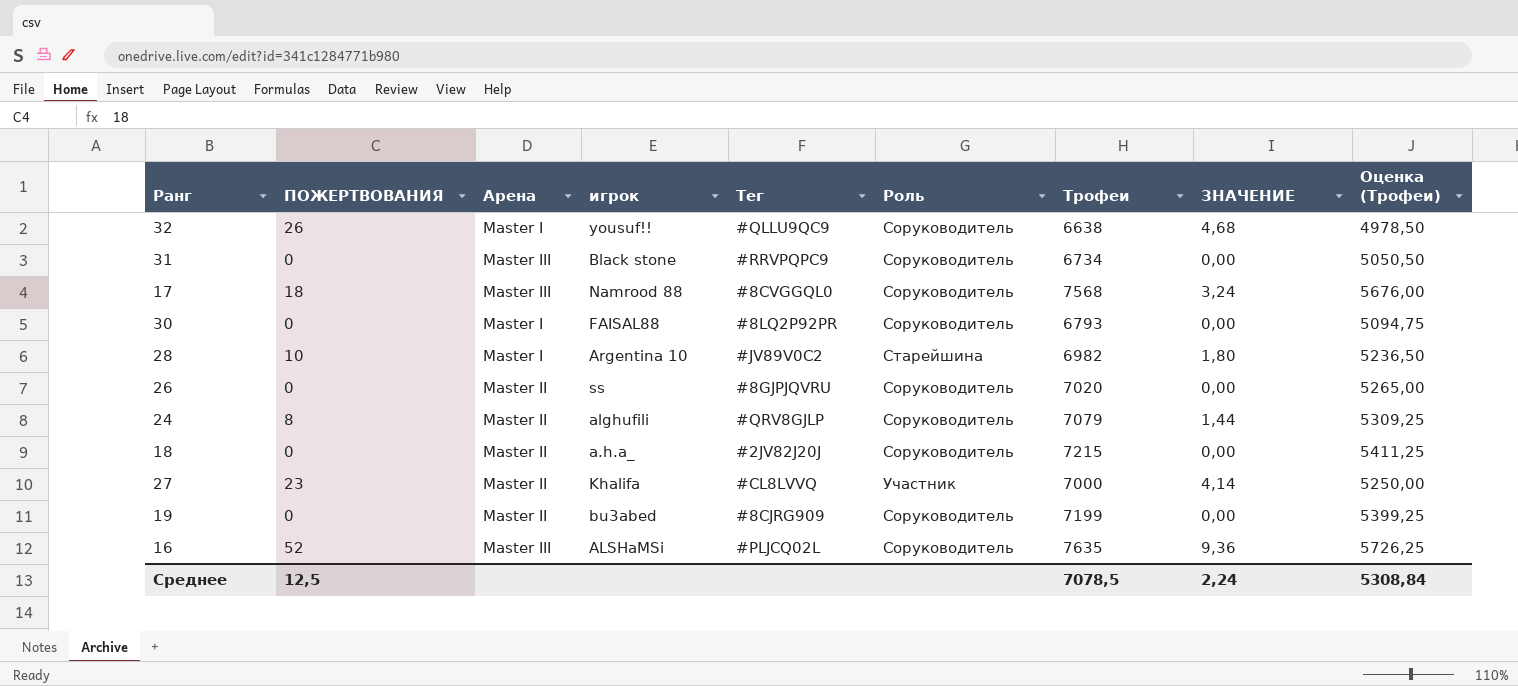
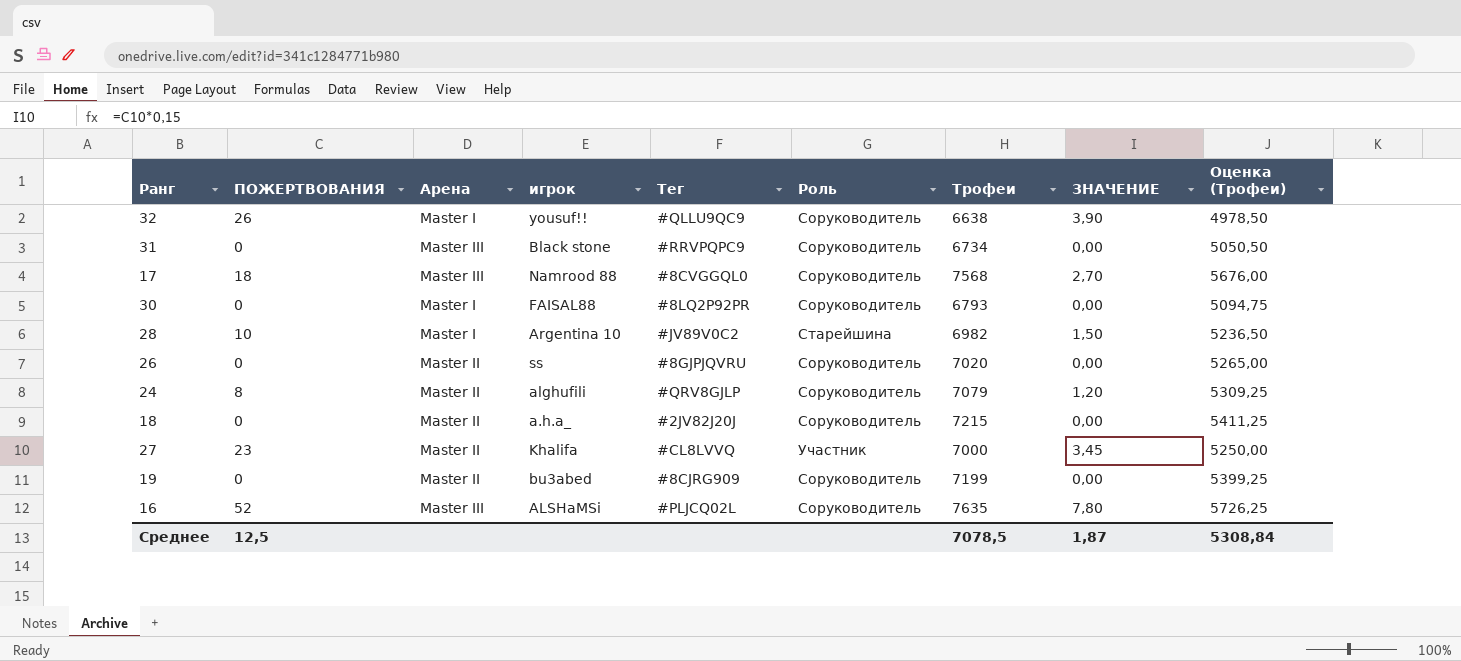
column ЗНАЧЕНИЕ | formula: [ПОЖЕРТВОВАНИЯ] * 0,18 -> [ПОЖЕРТВОВАНИЯ] * 0,15
Среднее | ЗНАЧЕНИЕ: 2,24 -> 1,87

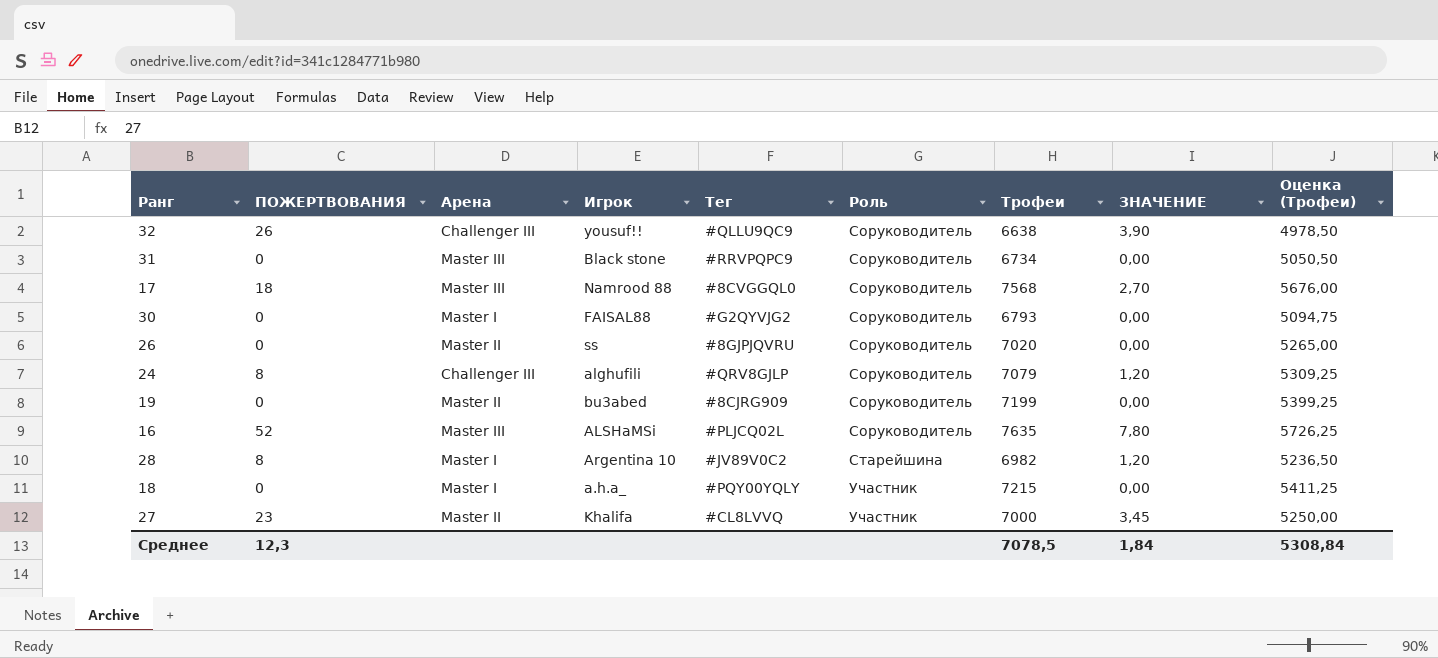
row order: none -> Роль ascending
column name: игрок -> Игрок
32 | Арена: Master I -> Challenger III
30 | Тег: #8LQ2P92PR -> #G2QYVJG2
24 | Арена: Master II -> Challenger III
28 | ПОЖЕРТВОВАНИЯ: 10 -> 8
28 | ЗНАЧЕНИЕ: 1,50 -> 1,20
18 | Арена: Master II -> Master I
18 | Тег: #2JV82J20J -> #PQY00YQLY
18 | Роль: Соруководитель -> Участник
Среднее | ПОЖЕРТВОВАНИЯ: 12,5 -> 12,3
Среднее | ЗНАЧЕНИЕ: 1,87 -> 1,84

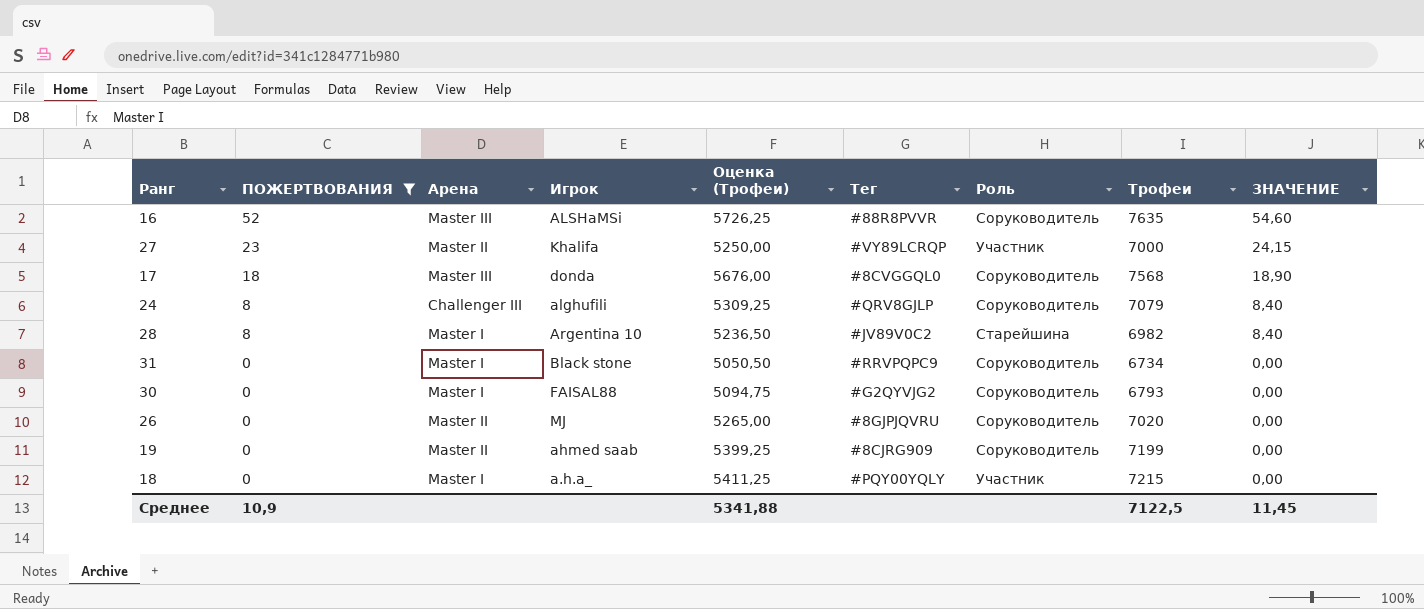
filter: none -> ПОЖЕРТВОВАНИЯ != 26
row order: Роль ascending -> ПОЖЕРТВОВАНИЯ descending
column Оценка (Трофеи) | position: 9 -> 5
column ЗНАЧЕНИЕ | formula: [ПОЖЕРТВОВАНИЯ] * 0,15 -> [ПОЖЕРТВОВАНИЯ] * 1,05
16 | Тег: #PLJCQ02L -> #88R8PVVR
27 | Тег: #CL8LVVQ -> #VY89LCRQP
17 | Игрок: Namrood 88 -> donda
31 | Арена: Master III -> Master I
26 | Игрок: ss -> MJ
19 | Игрок: bu3abed -> ahmed saab
Среднее | ПОЖЕРТВОВАНИЯ: 12,3 -> 10,9
Среднее | Оценка (Трофеи): 5308,84 -> 5341,88
Среднее | Трофеи: 7078,5 -> 7122,5
Среднее | ЗНАЧЕНИЕ: 1,84 -> 11,45

